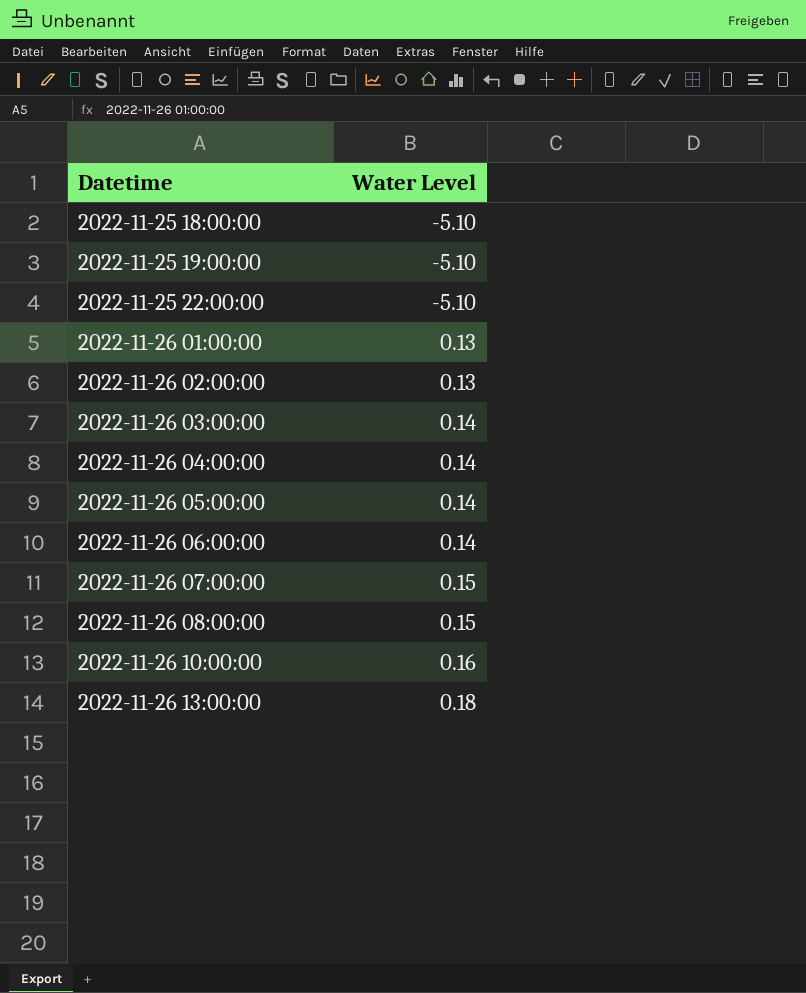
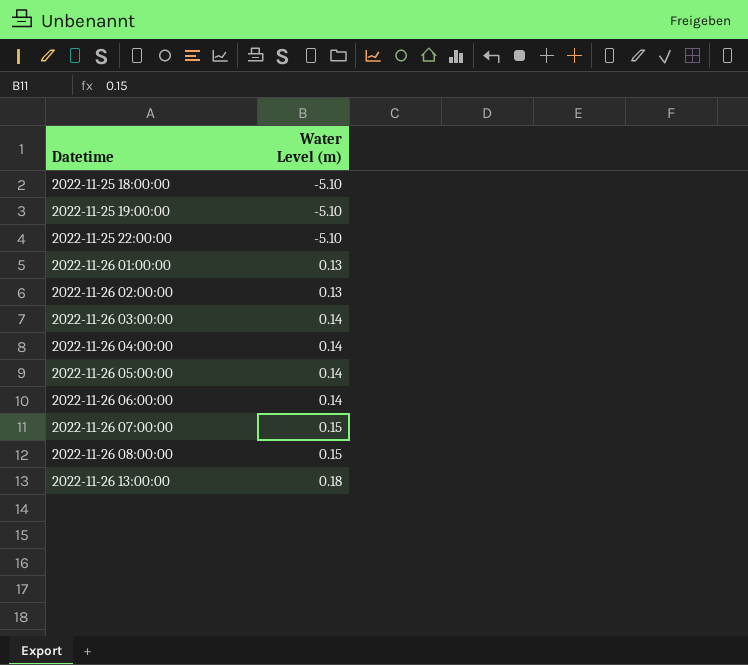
column name: Water Level -> Water Level (m)
row 2022-11-26 10:00:00: 0.16 -> none

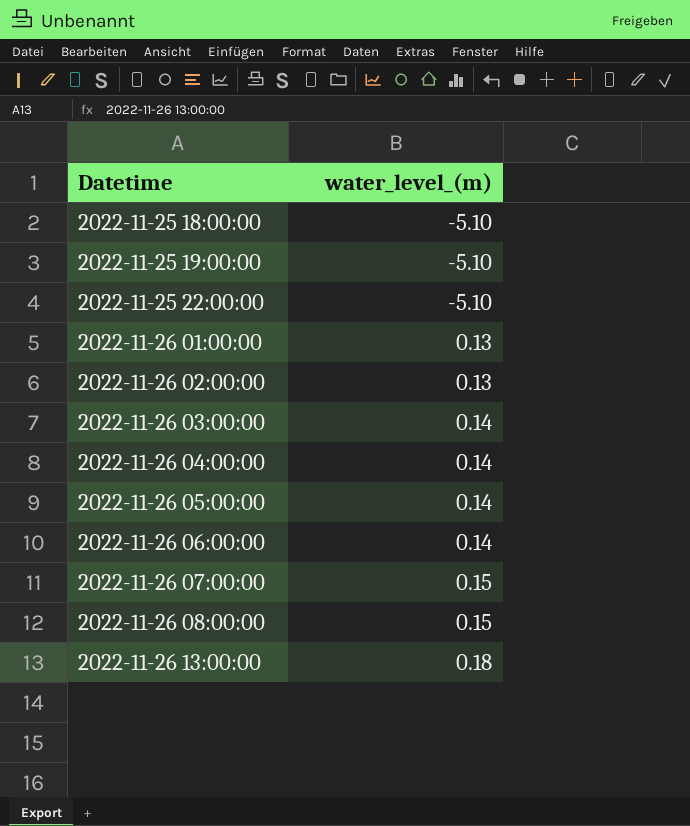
column name: Water Level (m) -> water_level_(m)

